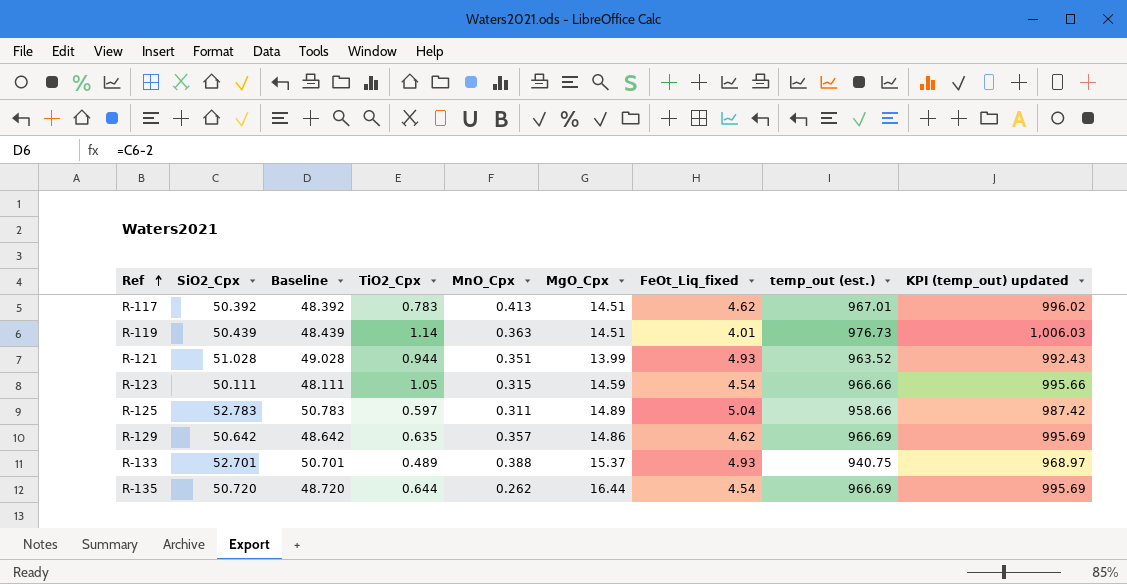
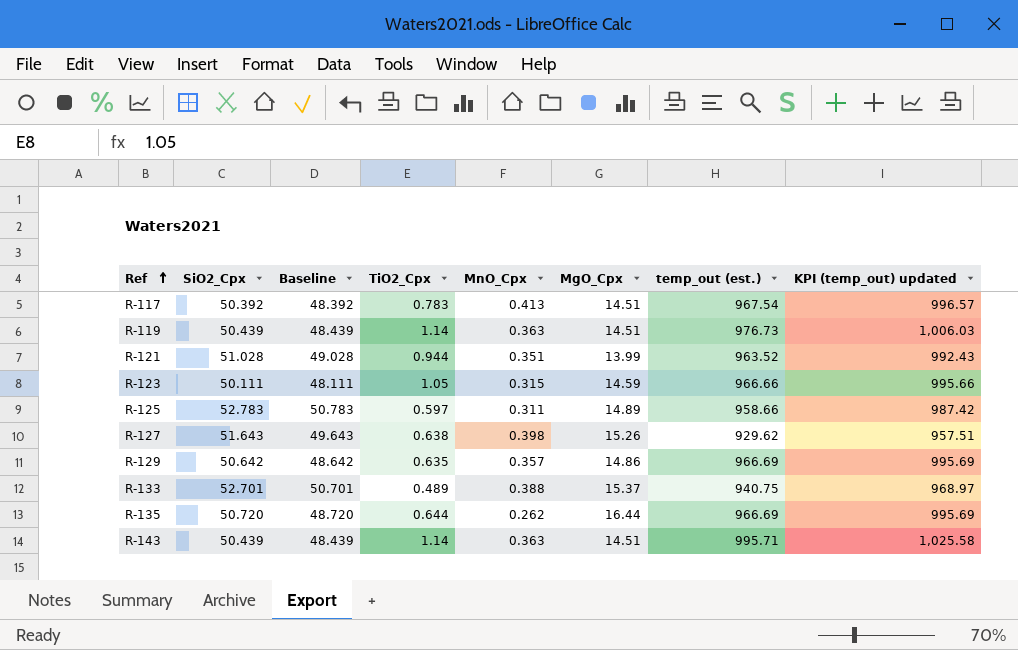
column FeOt_Liq_fixed | position: 7 -> none
R-117 | temp_out (est.): 967.01 -> 967.54
R-117 | KPI (temp_out) updated: 996.02 -> 996.57
row R-127: none -> 51.643 | 49.643 | 0.638 | 0.398 | 15.26 | 929.62 | 957.51
row R-143: none -> 50.439 | 48.439 | 1.14 | 0.363 | 14.51 | 995.71 | 1,025.58

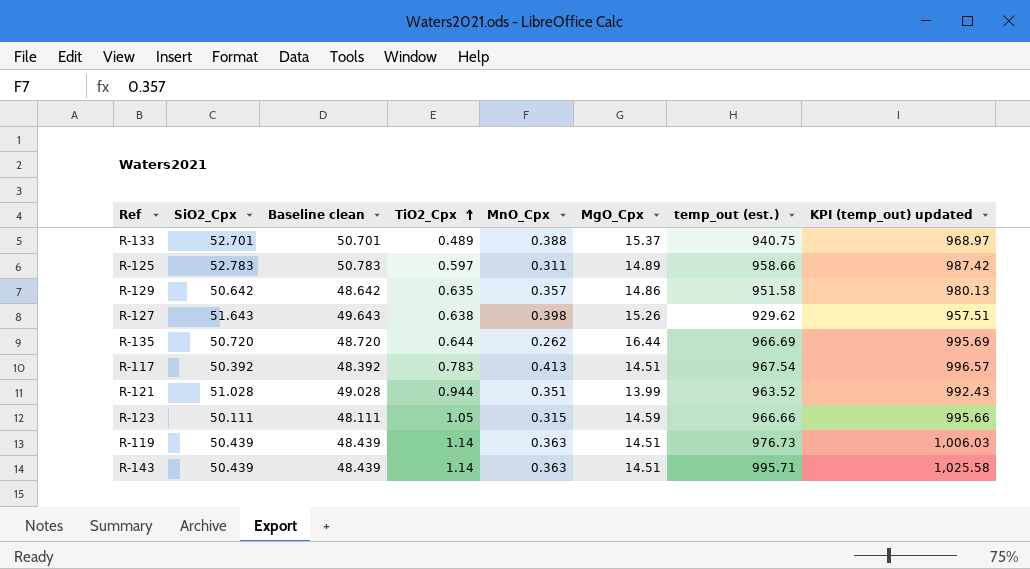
row order: Ref ascending -> TiO2_Cpx ascending
column name: Baseline -> Baseline clean
R-129 | temp_out (est.): 966.69 -> 951.58
R-129 | KPI (temp_out) updated: 995.69 -> 980.13

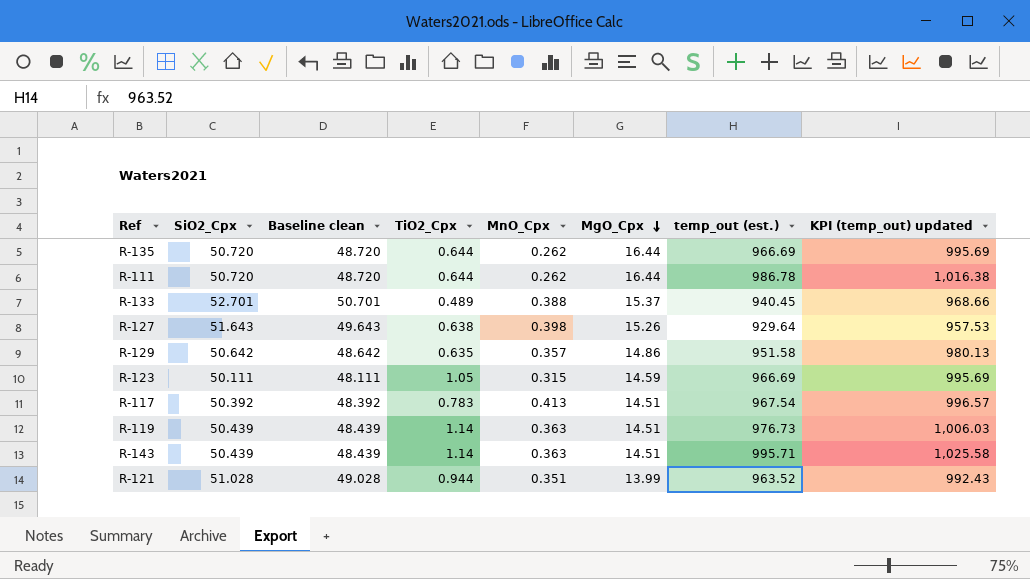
row order: TiO2_Cpx ascending -> MgO_Cpx descending
row R-125: 52.783 | 50.783 | 0.597 | 0.311 | 14.89 | 958.66 | 987.42 -> none
row R-111: none -> 50.720 | 48.720 | 0.644 | 0.262 | 16.44 | 986.78 | 1,016.38
R-133 | temp_out (est.): 940.75 -> 940.45
R-133 | KPI (temp_out) updated: 968.97 -> 968.66
R-127 | temp_out (est.): 929.62 -> 929.64
R-127 | KPI (temp_out) updated: 957.51 -> 957.53
R-123 | temp_out (est.): 966.66 -> 966.69
R-123 | KPI (temp_out) updated: 995.66 -> 995.69

